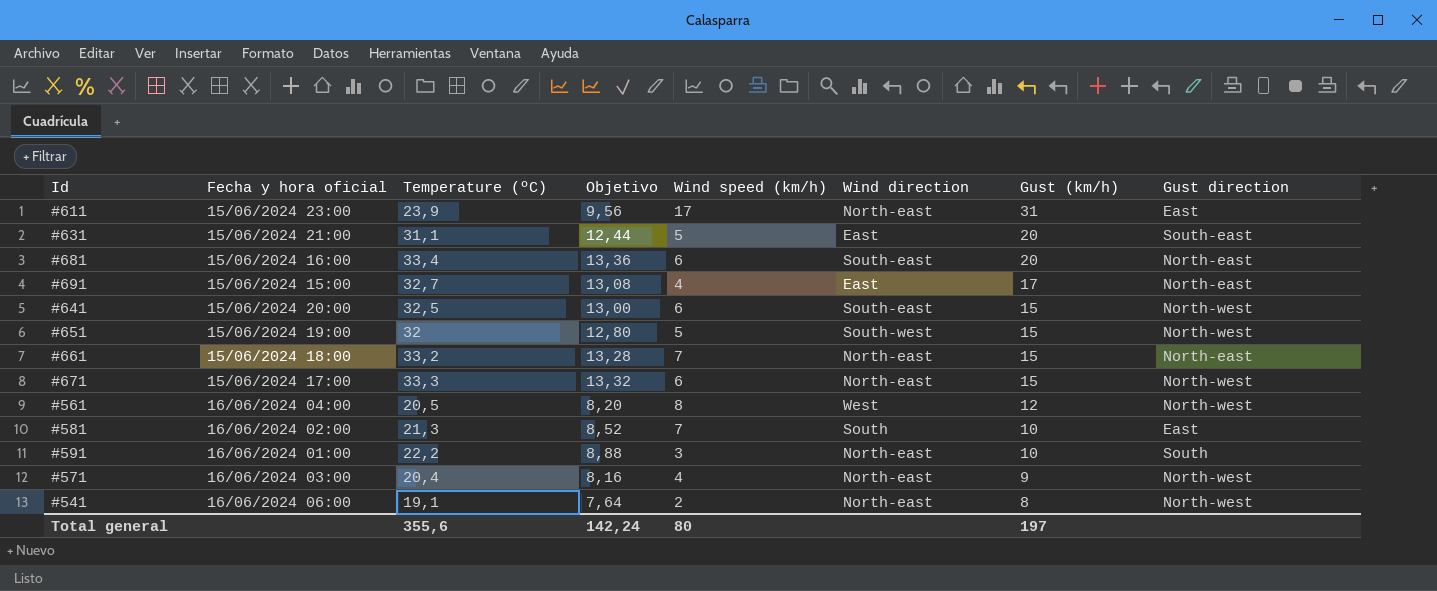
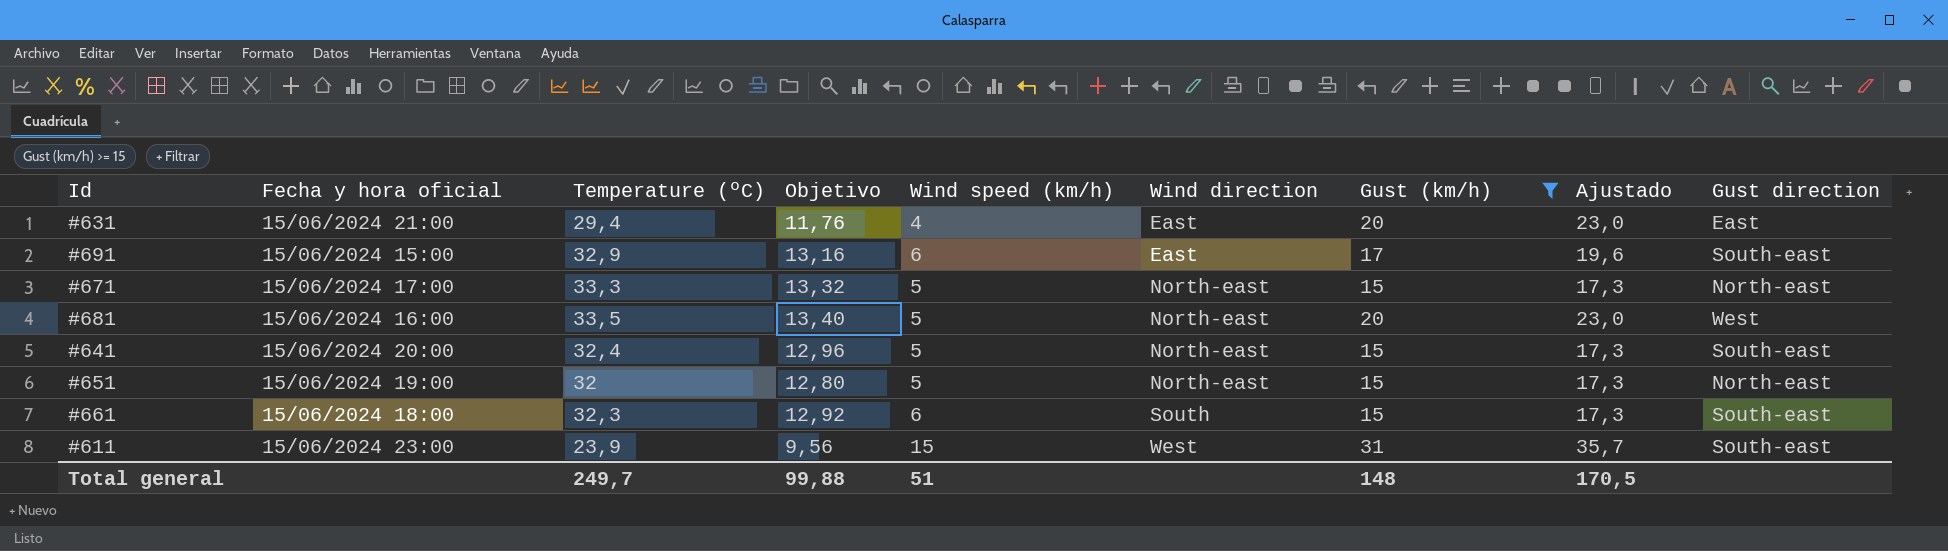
filter: none -> Gust (km/h) >= 15
row order: Gust (km/h) descending -> Wind direction ascending
column Ajustado | formula: none -> [Gust (km/h)] * 1,15
#631 | Temperature (ºC): 31,1 -> 29,4
#631 | Objetivo: 12,44 -> 11,76
#631 | Wind speed (km/h): 5 -> 4
#631 | Gust direction: South-east -> East
#691 | Temperature (ºC): 32,7 -> 32,9
#691 | Objetivo: 13,08 -> 13,16
#691 | Wind speed (km/h): 4 -> 6
#691 | Gust direction: North-east -> South-east
#671 | Wind speed (km/h): 6 -> 5
#671 | Gust direction: North-west -> North-east
#681 | Temperature (ºC): 33,4 -> 33,5
#681 | Objetivo: 13,36 -> 13,40
#681 | Wind speed (km/h): 6 -> 5
#681 | Wind direction: South-east -> North-east
#681 | Gust direction: North-east -> West
#641 | Temperature (ºC): 32,5 -> 32,4
#641 | Objetivo: 13,00 -> 12,96
#641 | Wind speed (km/h): 6 -> 5
#641 | Wind direction: South-east -> North-east
#641 | Gust direction: North-west -> South-east
#651 | Wind direction: South-west -> North-east
#651 | Gust direction: North-west -> North-east
#661 | Temperature (ºC): 33,2 -> 32,3
#661 | Objetivo: 13,28 -> 12,92
#661 | Wind speed (km/h): 7 -> 6
#661 | Wind direction: North-east -> South
#661 | Gust direction: North-east -> South-east
#611 | Wind speed (km/h): 17 -> 15
#611 | Wind direction: North-east -> West
#611 | Gust direction: East -> South-east
Total general | Temperature (ºC): 355,6 -> 249,7
Total general | Objetivo: 142,24 -> 99,88
Total general | Wind speed (km/h): 80 -> 51
Total general | Gust (km/h): 197 -> 148

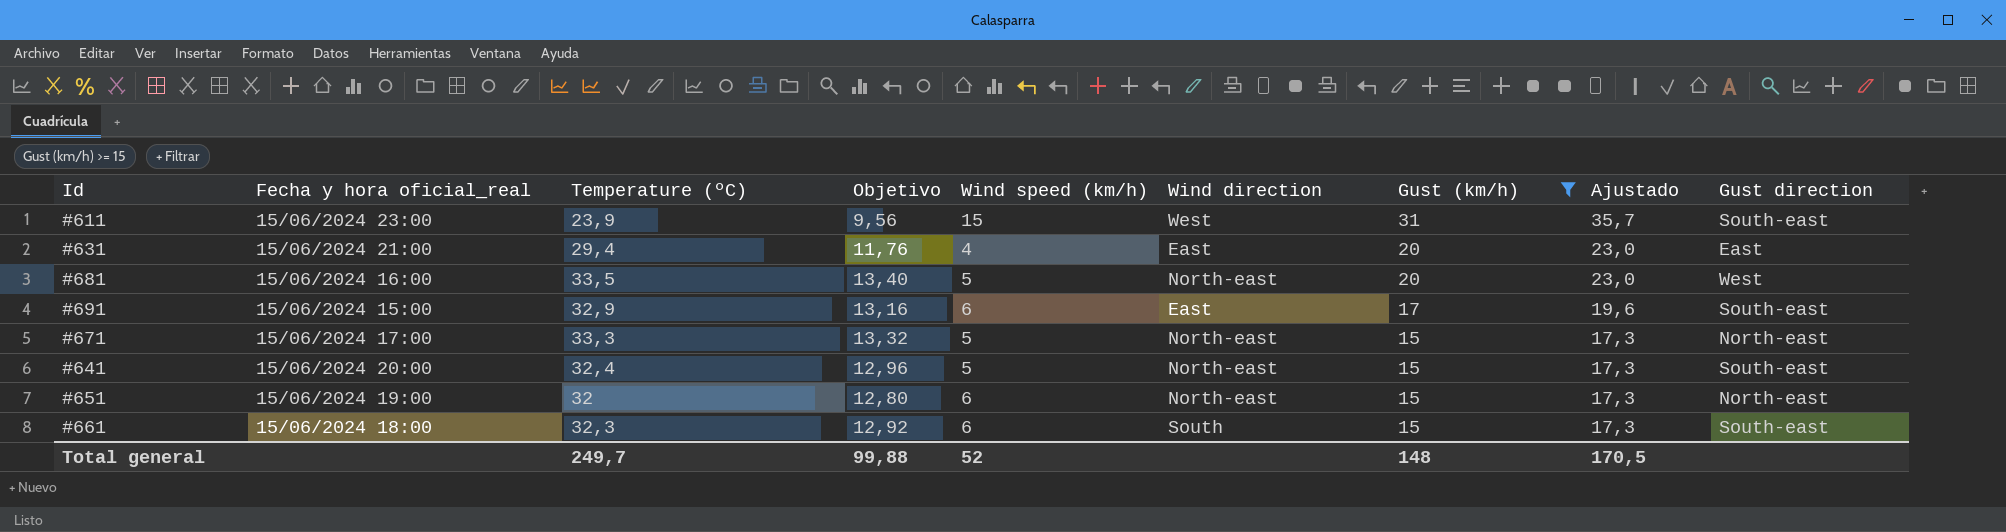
row order: Wind direction ascending -> Gust (km/h) descending
column name: Fecha y hora oficial -> Fecha y hora oficial_real
#651 | Wind speed (km/h): 5 -> 6
Total general | Wind speed (km/h): 51 -> 52

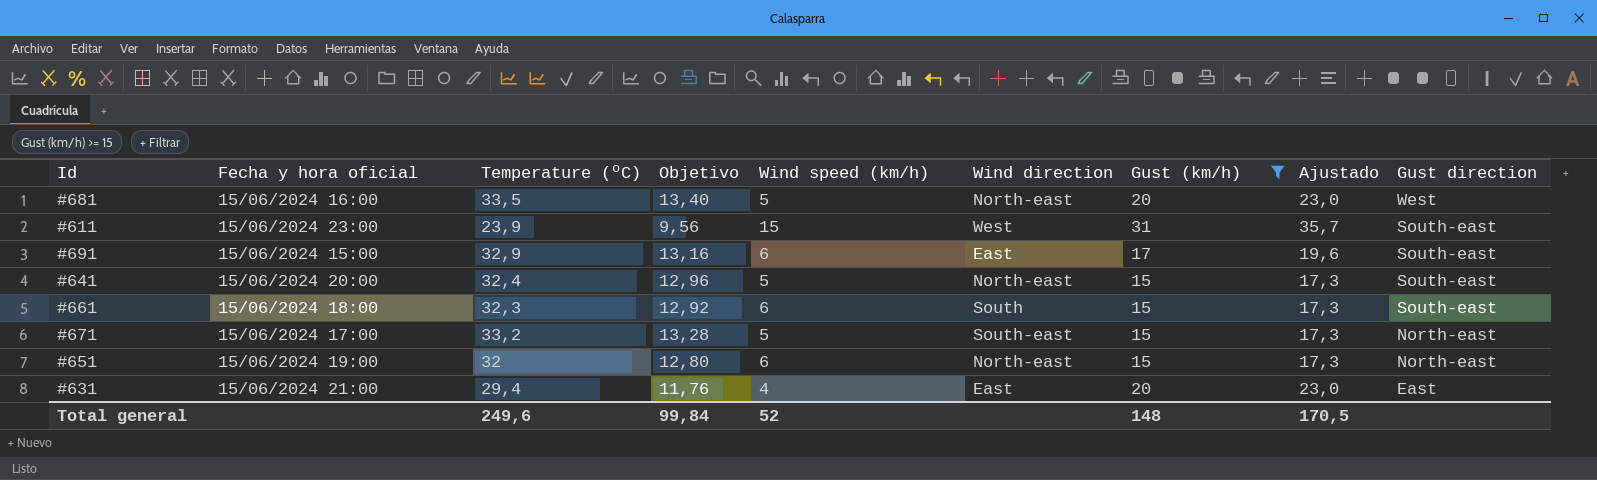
row order: Gust (km/h) descending -> Gust direction descending
column name: Fecha y hora oficial_real -> Fecha y hora oficial
#671 | Temperature (ºC): 33,3 -> 33,2
#671 | Objetivo: 13,32 -> 13,28
#671 | Wind direction: North-east -> South-east
Total general | Temperature (ºC): 249,7 -> 249,6
Total general | Objetivo: 99,88 -> 99,84

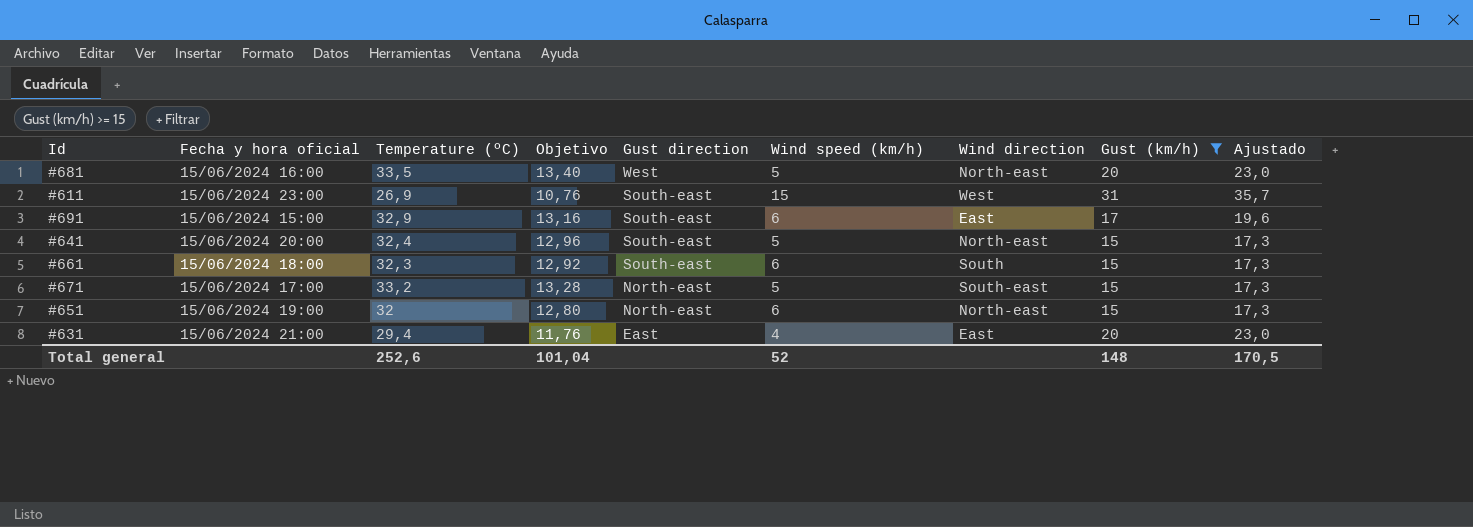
column Gust direction | position: 9 -> 5
#611 | Temperature (ºC): 23,9 -> 26,9
#611 | Objetivo: 9,56 -> 10,76
Total general | Temperature (ºC): 249,6 -> 252,6
Total general | Objetivo: 99,84 -> 101,04

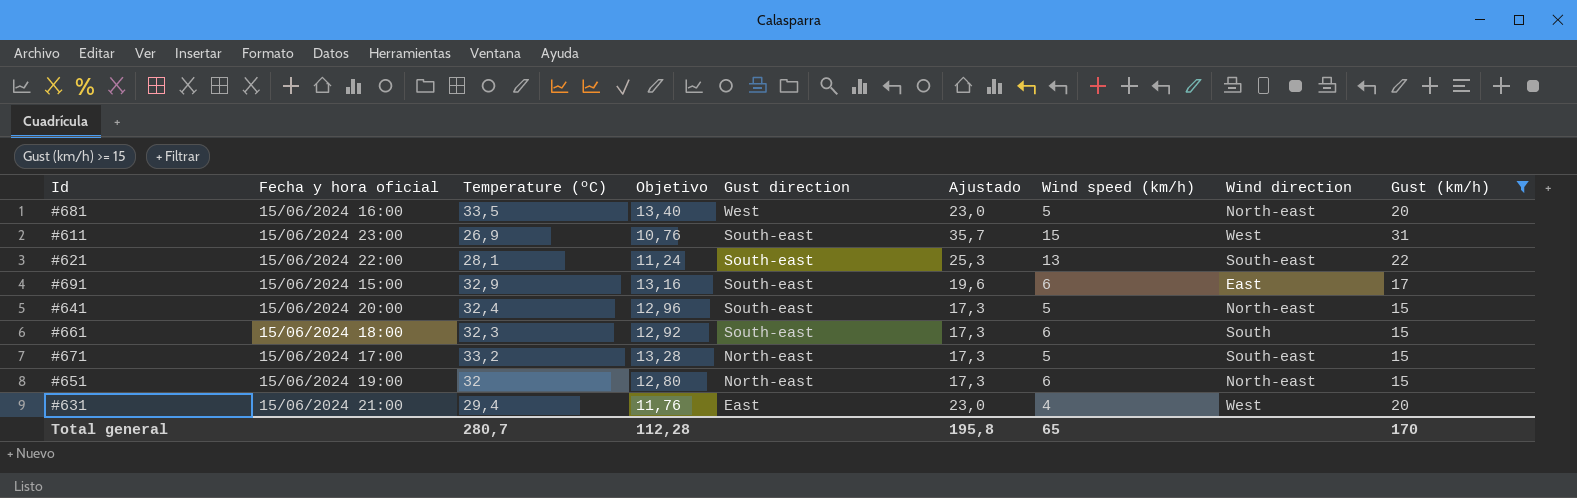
column Ajustado | position: 9 -> 6
row #621: none -> 15/06/2024 22:00 | 28,1 | 11,24 | South-east | 25,3 | 13 | South-east | 22
#631 | Wind direction: East -> West
Total general | Temperature (ºC): 252,6 -> 280,7
Total general | Objetivo: 101,04 -> 112,28
Total general | Ajustado: 170,5 -> 195,8
Total general | Wind speed (km/h): 52 -> 65
Total general | Gust (km/h): 148 -> 170

